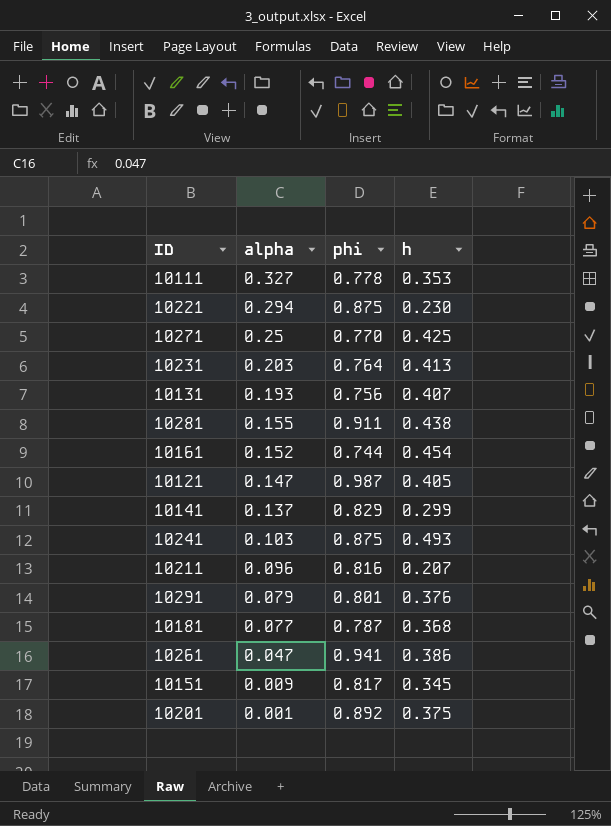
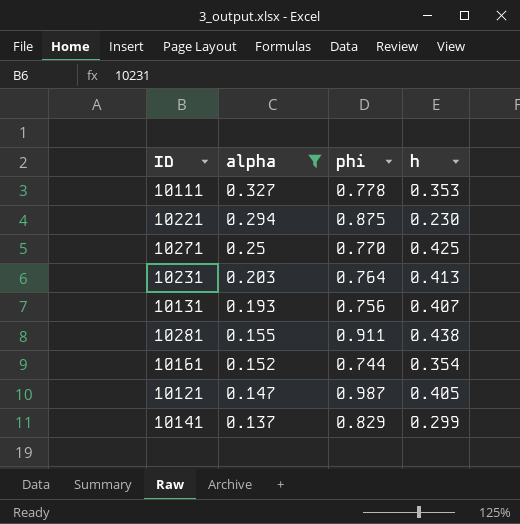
filter: none -> alpha >= 0.137
10161 | h: 0.454 -> 0.354

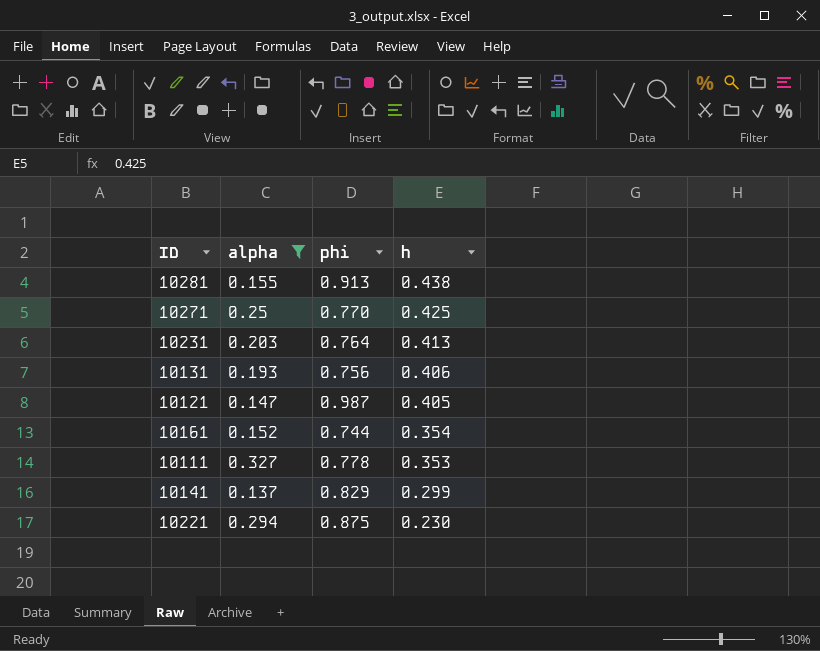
row order: alpha descending -> h descending
10281 | phi: 0.911 -> 0.913
10131 | h: 0.407 -> 0.406

